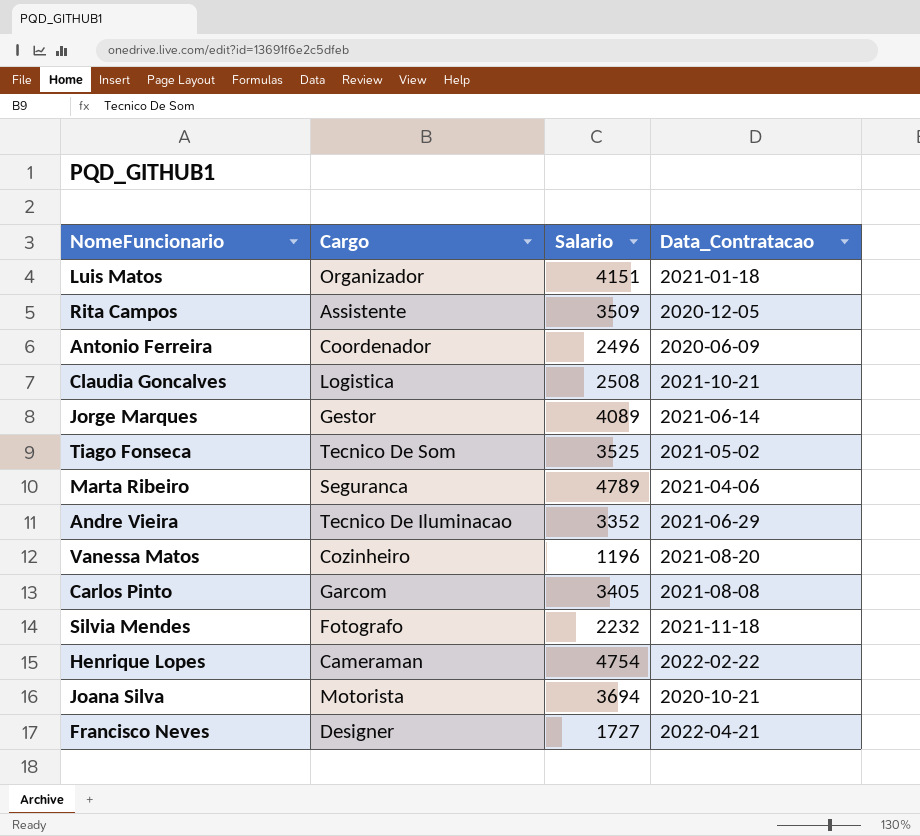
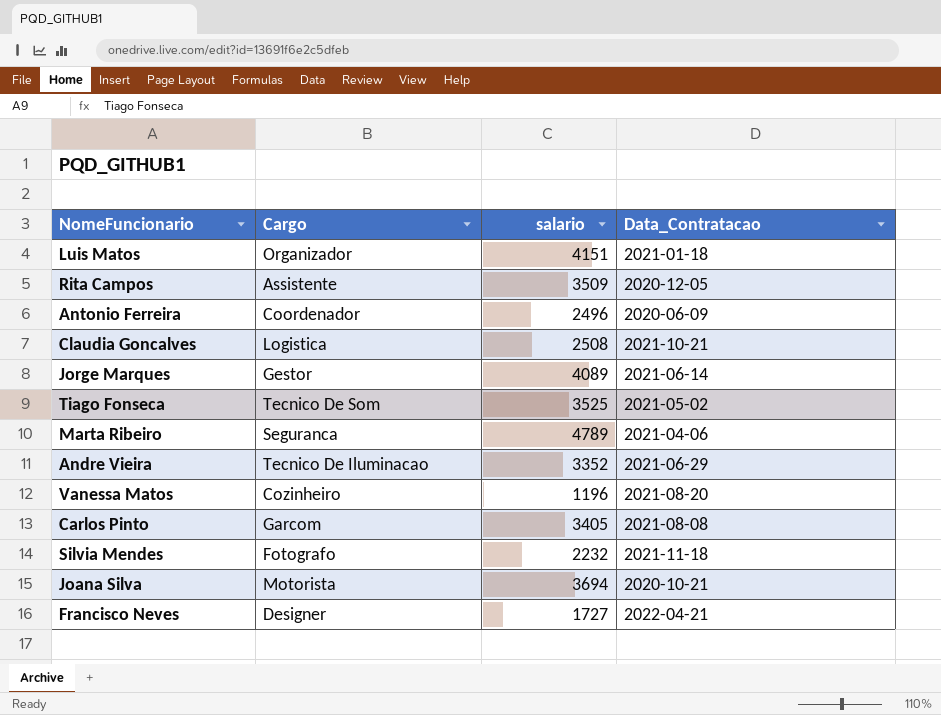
column name: Salario -> salario
row Henrique Lopes: Cameraman | 4754 | 2022-02-22 -> none

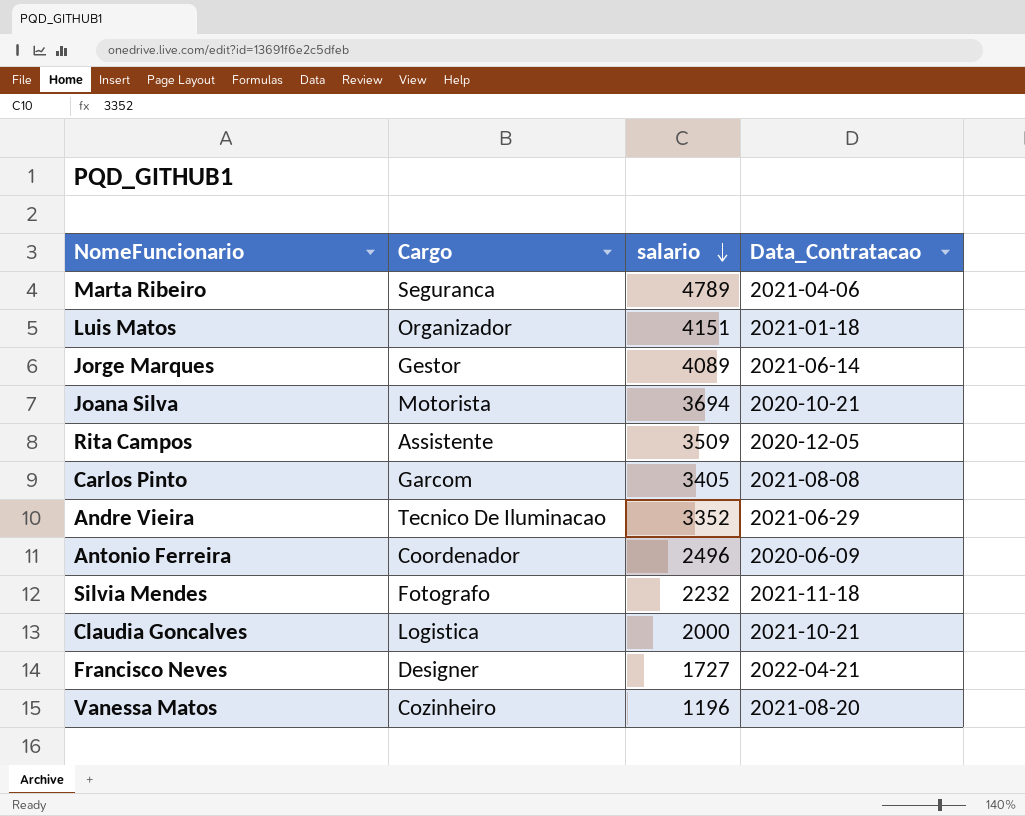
row order: none -> salario descending
row Tiago Fonseca: Tecnico De Som | 3525 | 2021-05-02 -> none
Claudia Goncalves | salario: 2508 -> 2000

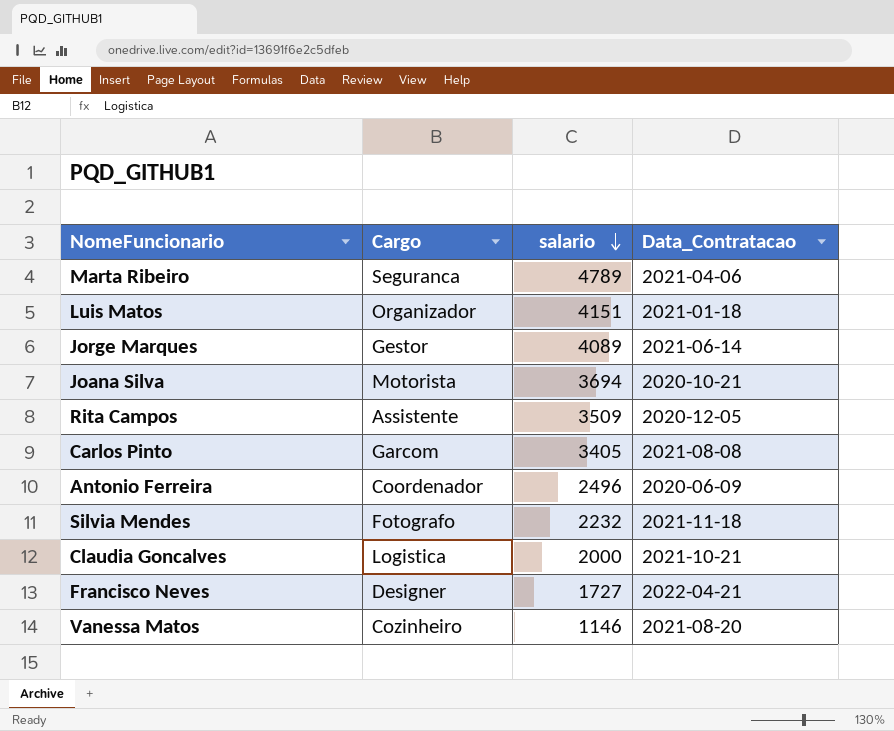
row Andre Vieira: Tecnico De Iluminacao | 3352 | 2021-06-29 -> none
Vanessa Matos | salario: 1196 -> 1146

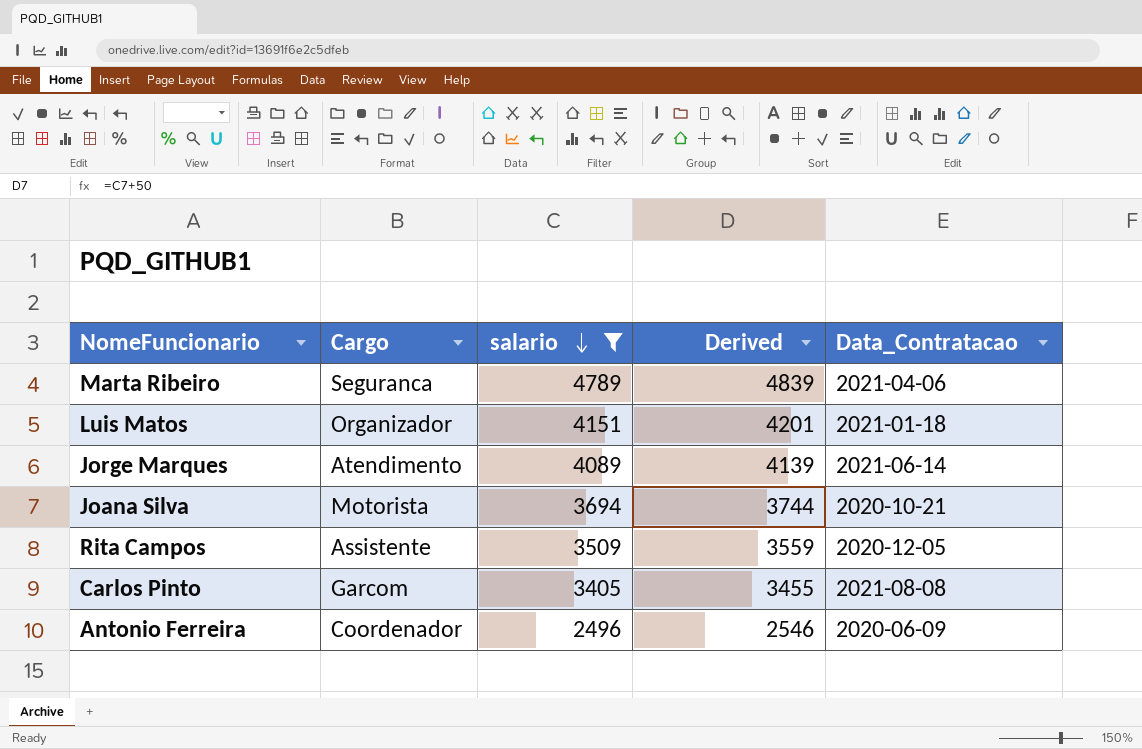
filter: none -> salario >= 2496
column Derived | formula: none -> [salario] + 50
Jorge Marques | Cargo: Gestor -> Atendimento

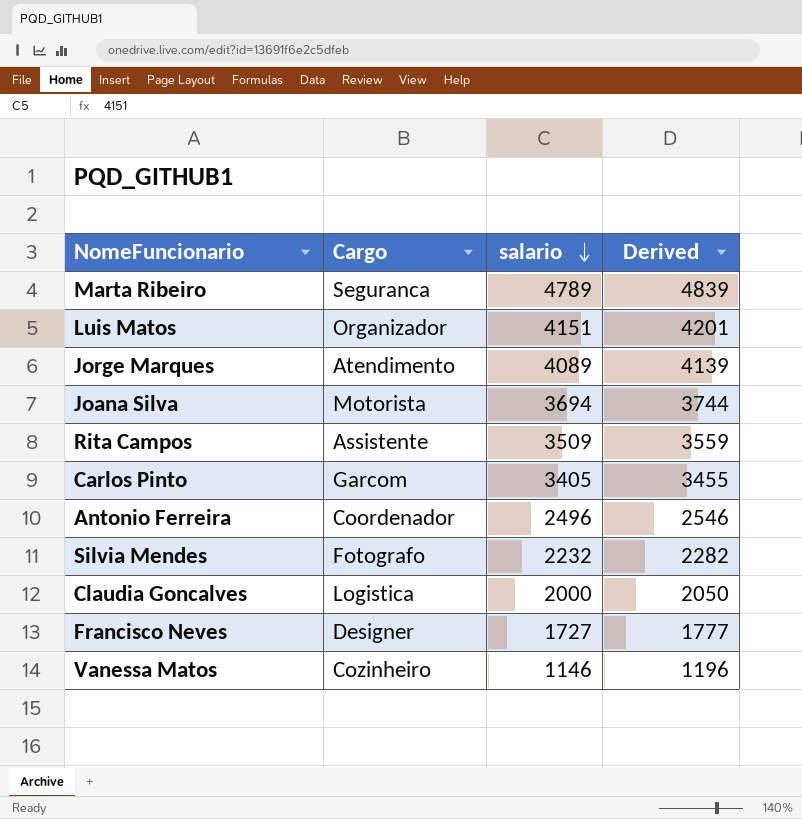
filter: salario >= 2496 -> none
column Data_Contratacao | position: 5 -> none

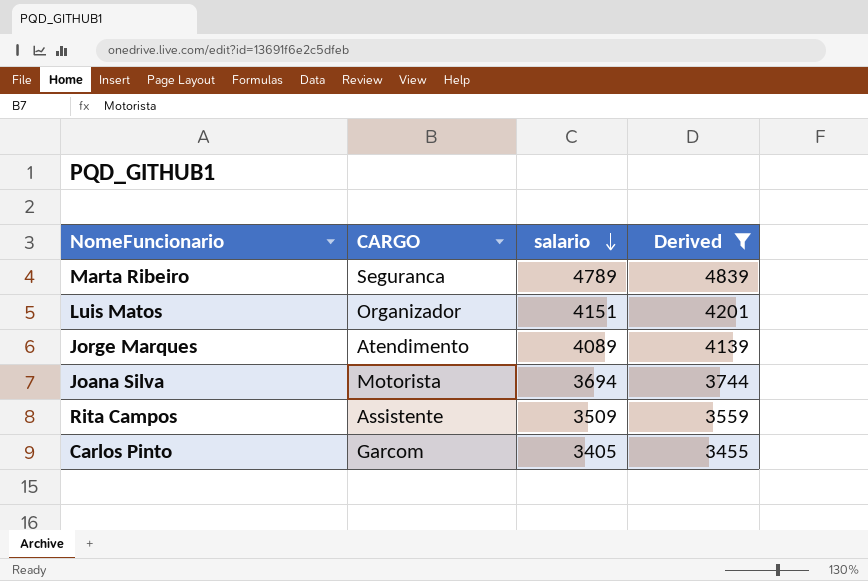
filter: none -> Derived >= 3455
column name: Cargo -> CARGO

